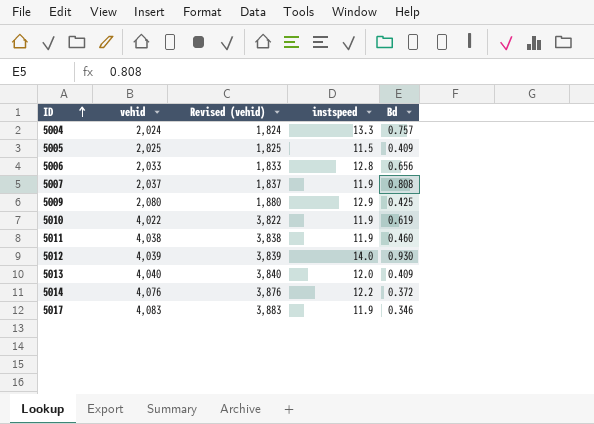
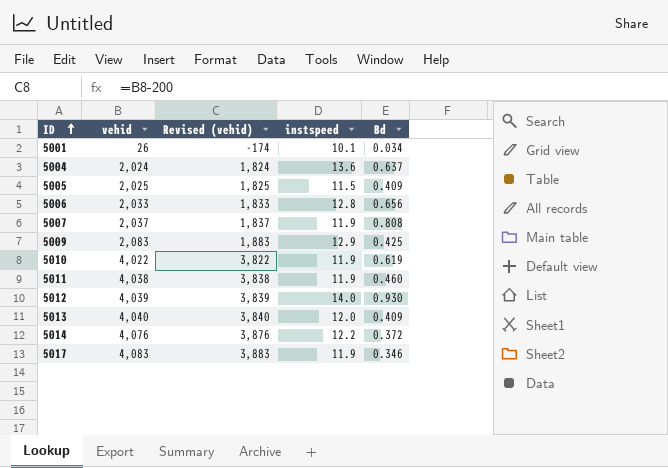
row 5001: none -> 26 | -174 | 10.1 | 0.034
5004 | instspeed: 13.3 -> 13.6
5004 | Bd: 0.757 -> 0.637
5009 | vehid: 2,080 -> 2,083
5009 | Revised (vehid): 1,880 -> 1,883

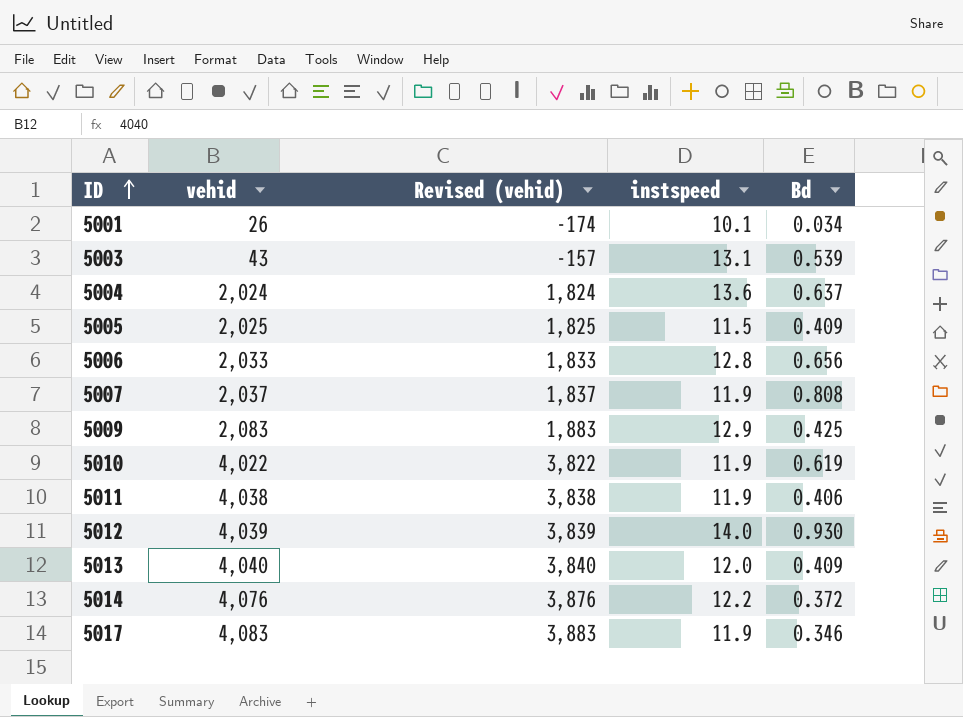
row 5003: none -> 43 | -157 | 13.1 | 0.539
5011 | Bd: 0.460 -> 0.406

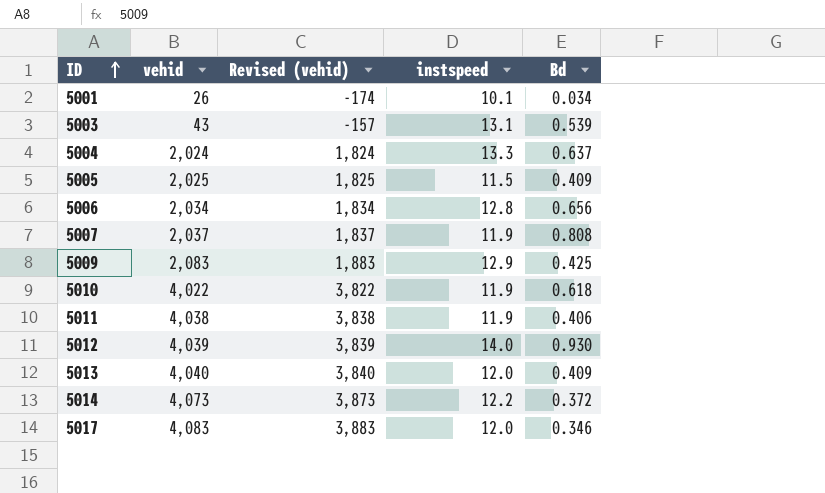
5004 | instspeed: 13.6 -> 13.3
5006 | vehid: 2,033 -> 2,034
5006 | Revised (vehid): 1,833 -> 1,834
5010 | Bd: 0.619 -> 0.618
5014 | vehid: 4,076 -> 4,073
5014 | Revised (vehid): 3,876 -> 3,873
5017 | instspeed: 11.9 -> 12.0

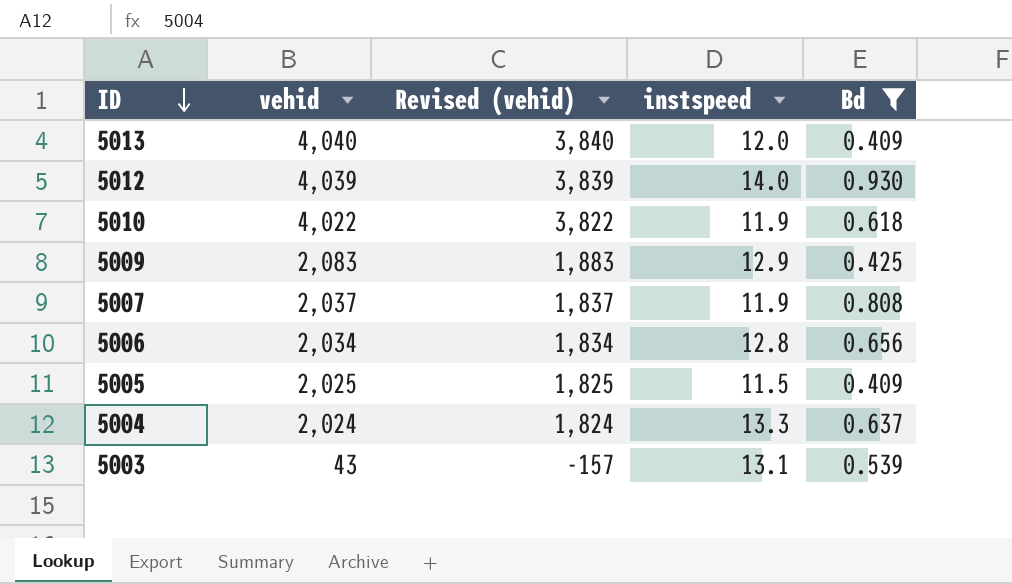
filter: none -> Bd >= 0.409
row order: ID ascending -> ID descending

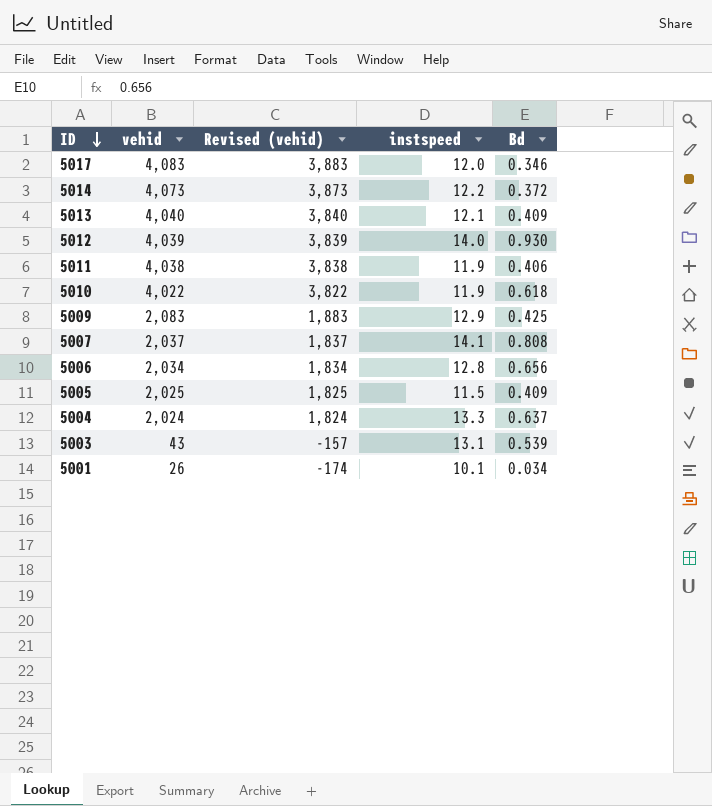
filter: Bd >= 0.409 -> none
5013 | instspeed: 12.0 -> 12.1
5007 | instspeed: 11.9 -> 14.1

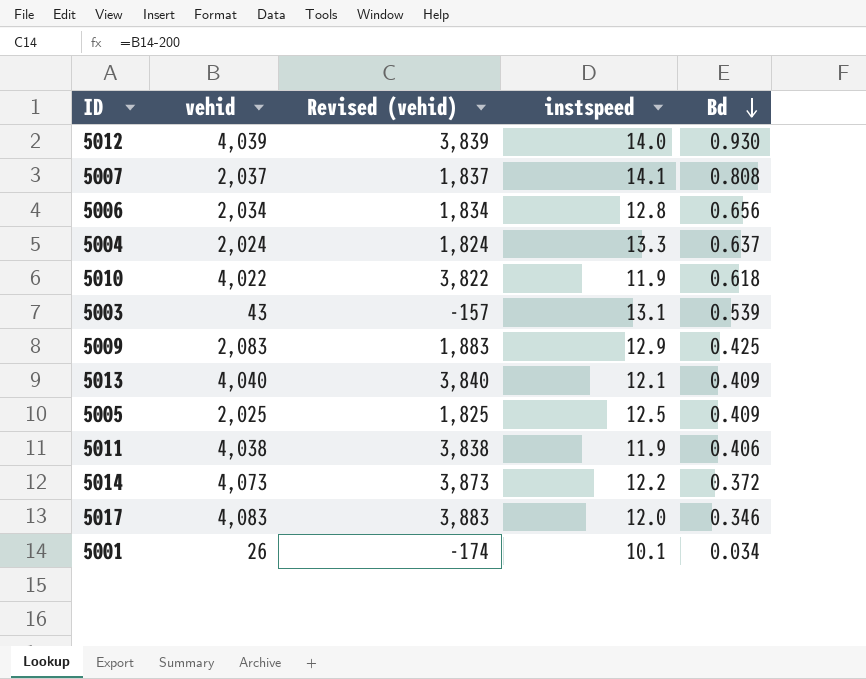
row order: ID descending -> Bd descending
5005 | instspeed: 11.5 -> 12.5

